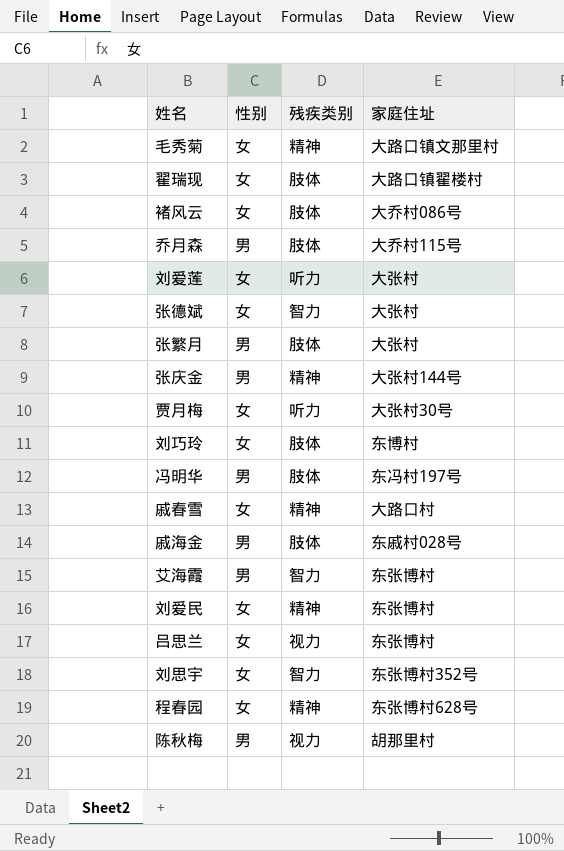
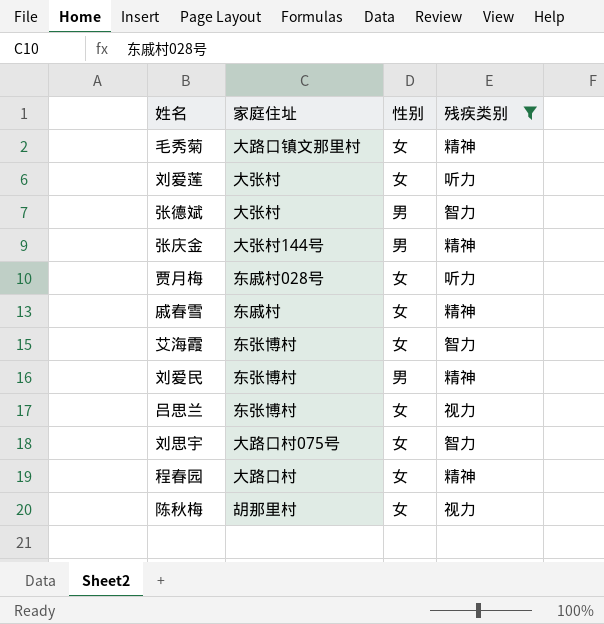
filter: none -> 残疾类别 != 肢体
column 家庭住址 | position: 4 -> 2
张德斌 | 性别: 女 -> 男
贾月梅 | 家庭住址: 大张村30号 -> 东戚村028号
戚春雪 | 家庭住址: 大路口村 -> 东戚村
艾海霞 | 性别: 男 -> 女
刘爱民 | 性别: 女 -> 男
刘思宇 | 家庭住址: 东张博村352号 -> 大路口村075号
程春园 | 家庭住址: 东张博村628号 -> 大路口村
陈秋梅 | 性别: 男 -> 女

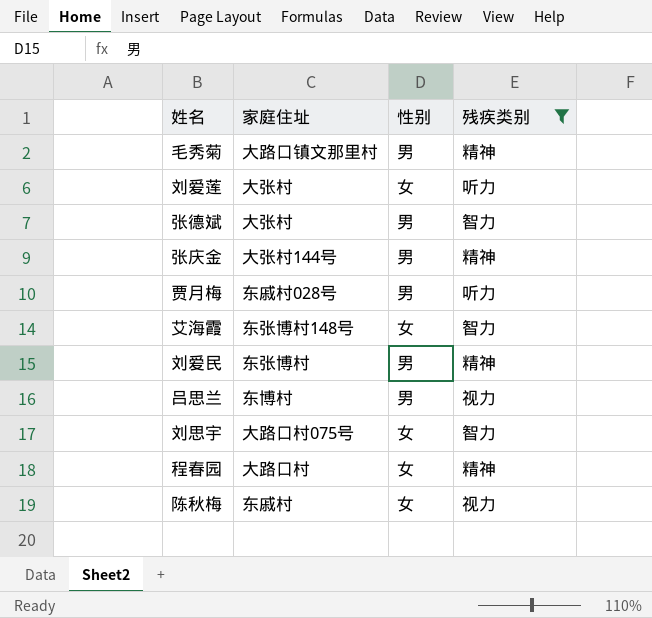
row 戚春雪: 东戚村 | 女 | 精神 -> none
毛秀菊 | 性别: 女 -> 男
贾月梅 | 性别: 女 -> 男
艾海霞 | 家庭住址: 东张博村 -> 东张博村148号
吕思兰 | 家庭住址: 东张博村 -> 东博村
吕思兰 | 性别: 女 -> 男
陈秋梅 | 家庭住址: 胡那里村 -> 东戚村

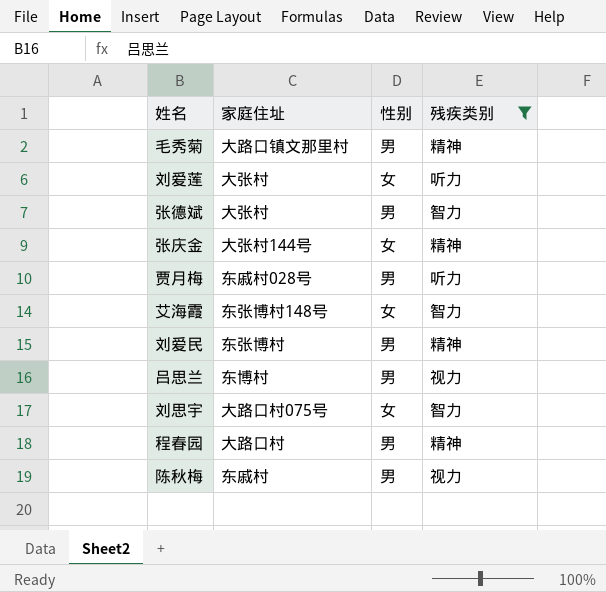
张庆金 | 性别: 男 -> 女
程春园 | 性别: 女 -> 男
陈秋梅 | 性别: 女 -> 男

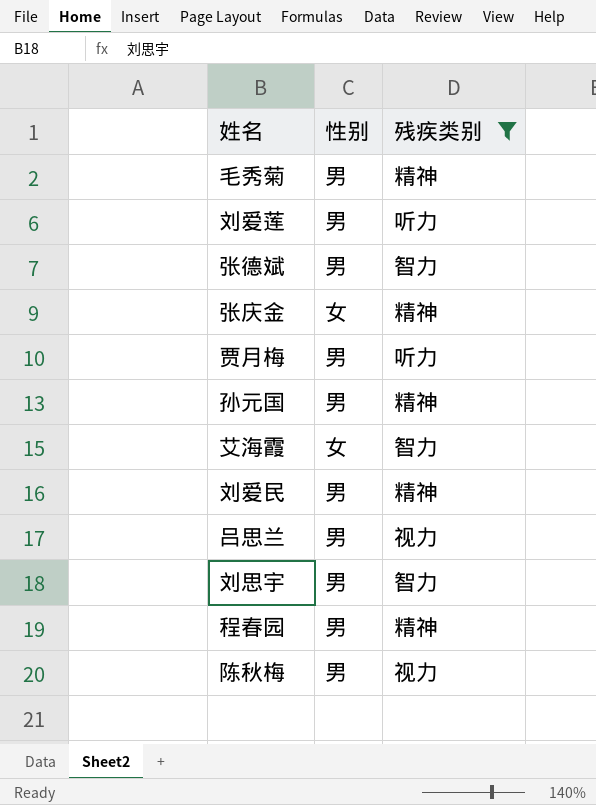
column 家庭住址 | position: 2 -> none
刘爱莲 | 性别: 女 -> 男
row 孙元国: none -> 男 | 精神
刘思宇 | 性别: 女 -> 男

